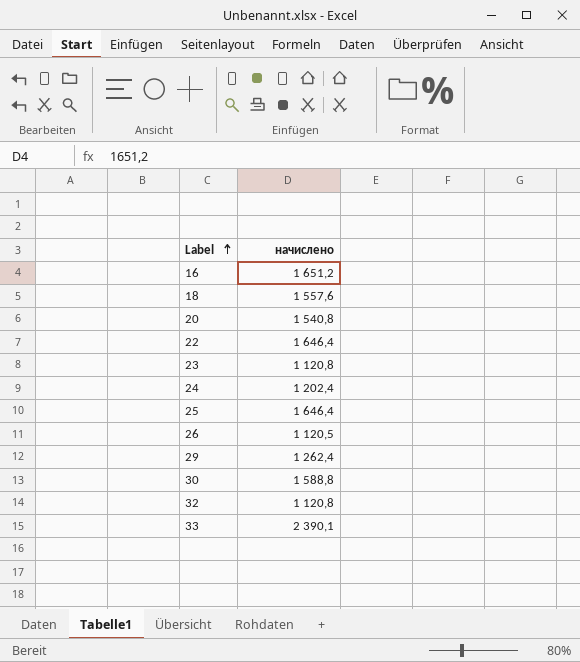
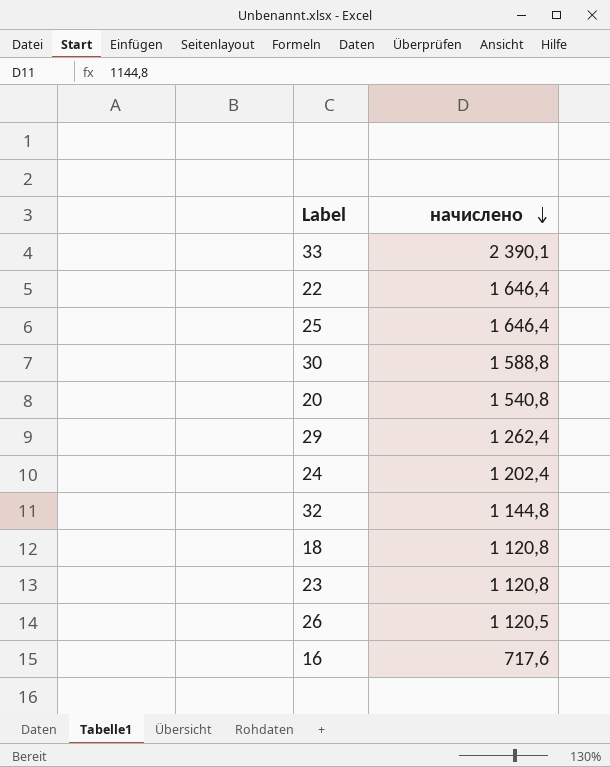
row order: Label ascending -> начислено descending
32 | начислено: 1 120,8 -> 1 144,8
18 | начислено: 1 557,6 -> 1 120,8
16 | начислено: 1 651,2 -> 717,6

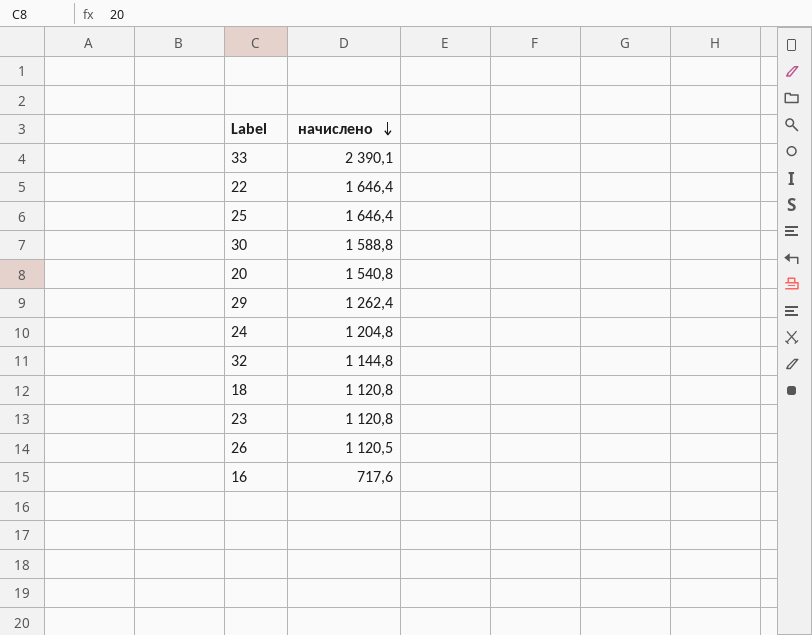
24 | начислено: 1 202,4 -> 1 204,8

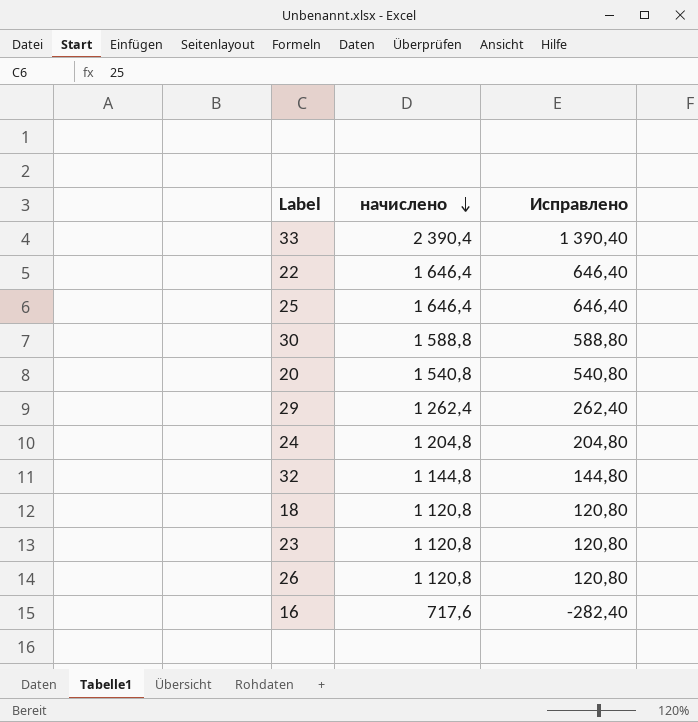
column Исправлено | formula: none -> [начислено] - 1000
33 | начислено: 2 390,1 -> 2 390,4
26 | начислено: 1 120,5 -> 1 120,8

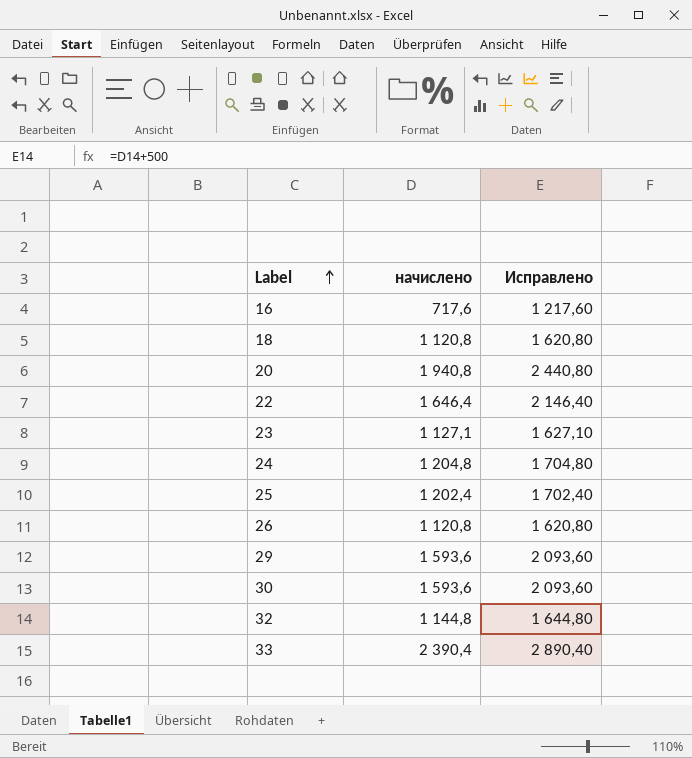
row order: начислено descending -> Label ascending
column Исправлено | formula: [начислено] - 1000 -> [начислено] + 500
20 | начислено: 1 540,8 -> 1 940,8
23 | начислено: 1 120,8 -> 1 127,1
25 | начислено: 1 646,4 -> 1 202,4
29 | начислено: 1 262,4 -> 1 593,6
30 | начислено: 1 588,8 -> 1 593,6

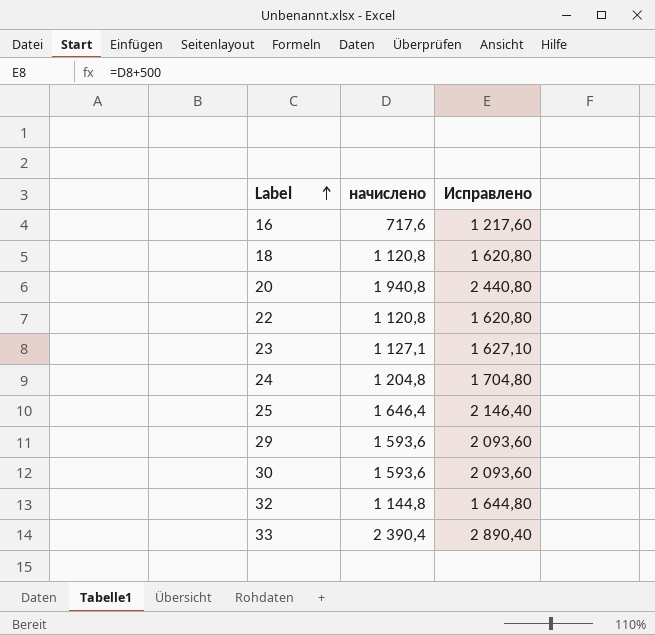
row 26: 1 120,8 | 1 620,80 -> none
22 | начислено: 1 646,4 -> 1 120,8
22 | Исправлено: 2 146,40 -> 1 620,80
25 | начислено: 1 202,4 -> 1 646,4
25 | Исправлено: 1 702,40 -> 2 146,40

